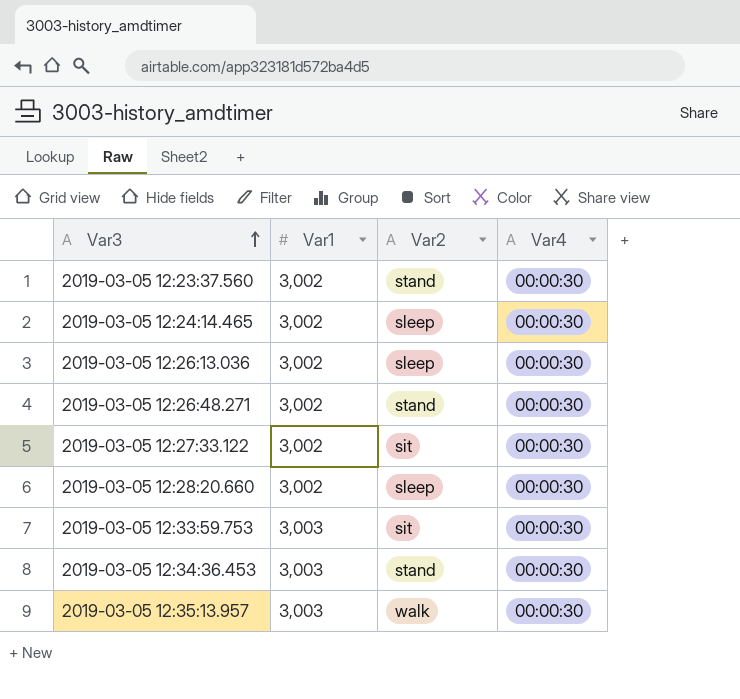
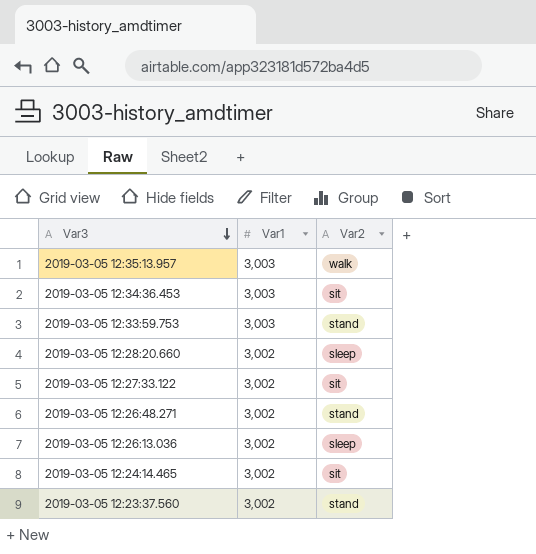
row order: Var3 ascending -> Var3 descending
column Var4 | position: 4 -> none
2019-03-05 12:34:36.453 | Var2: stand -> sit
2019-03-05 12:33:59.753 | Var2: sit -> stand
2019-03-05 12:24:14.465 | Var2: sleep -> sit

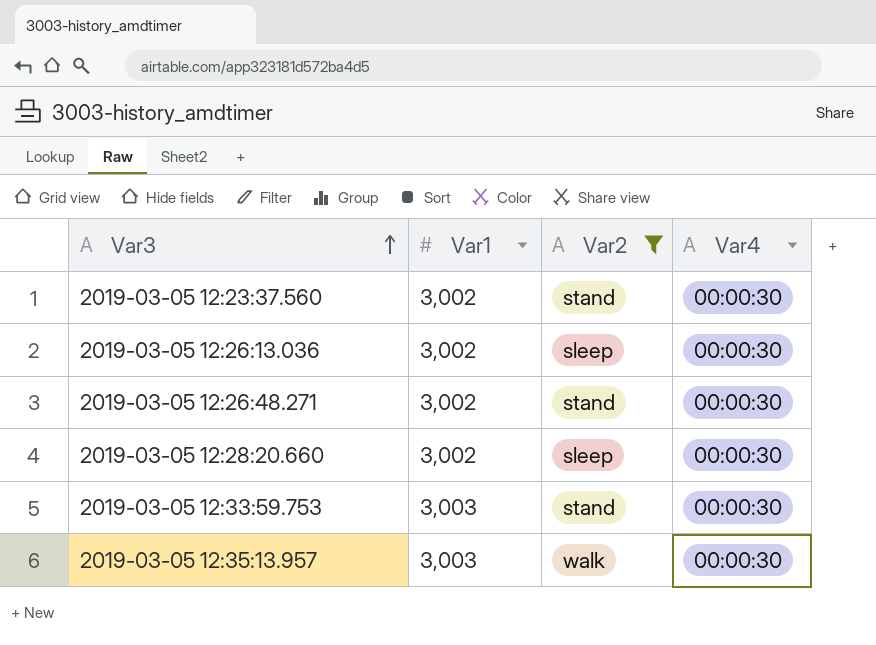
filter: none -> Var2 != sit
row order: Var3 descending -> Var3 ascending
column Var4 | position: none -> 4

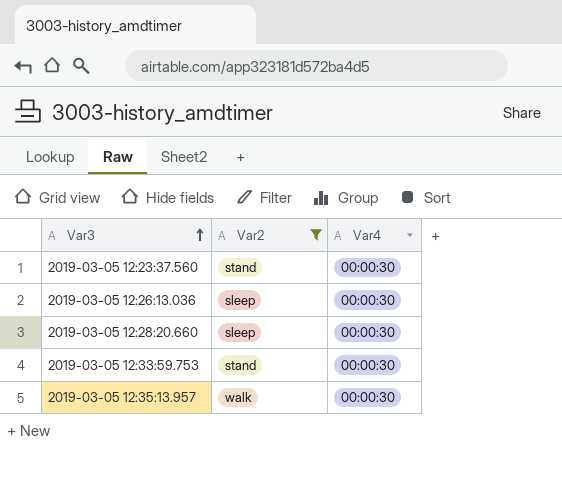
column Var1 | position: 2 -> none
row 2019-03-05 12:26:48.271: 3,002 | stand | 00:00:30 -> none

